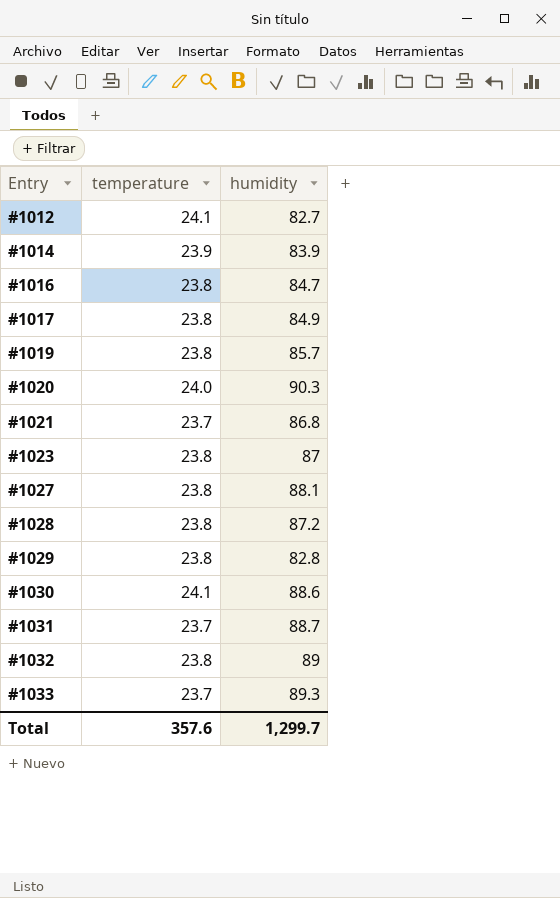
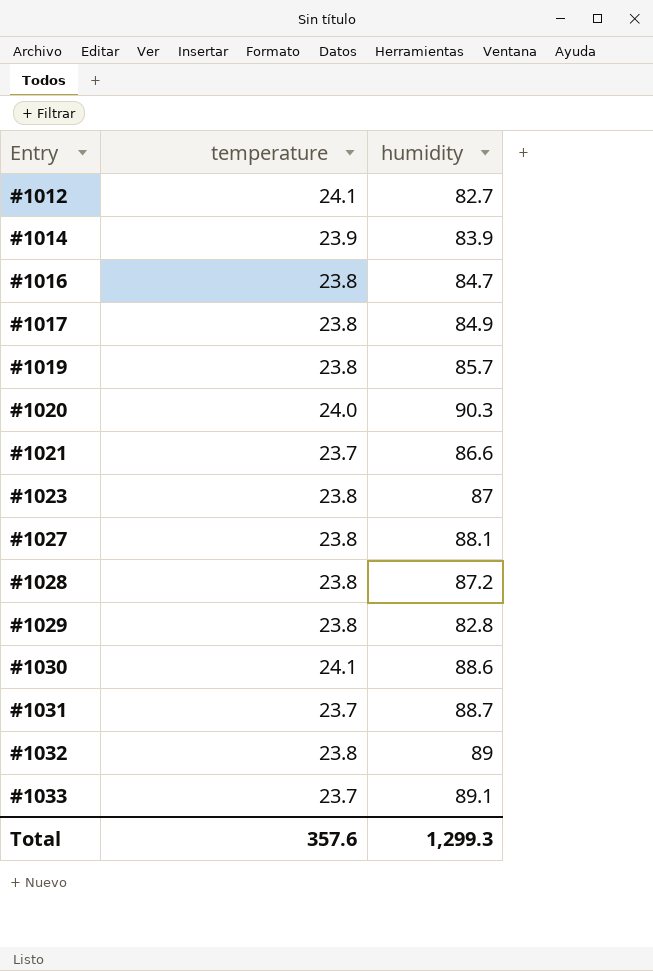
#1021 | humidity: 86.8 -> 86.6
#1033 | humidity: 89.3 -> 89.1
Total | humidity: 1,299.7 -> 1,299.3

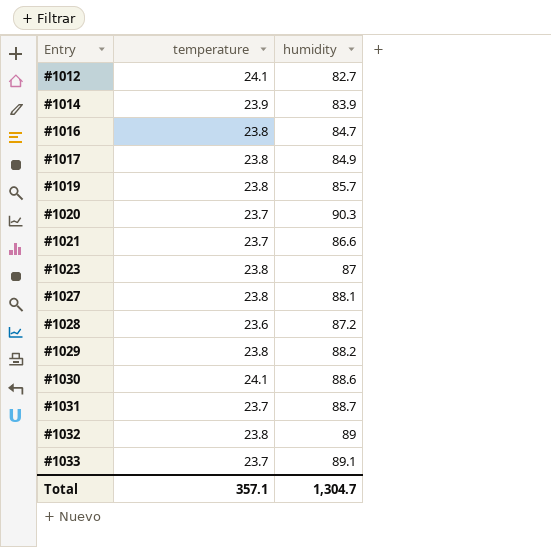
#1020 | temperature: 24.0 -> 23.7
#1028 | temperature: 23.8 -> 23.6
#1029 | humidity: 82.8 -> 88.2
Total | temperature: 357.6 -> 357.1
Total | humidity: 1,299.3 -> 1,304.7

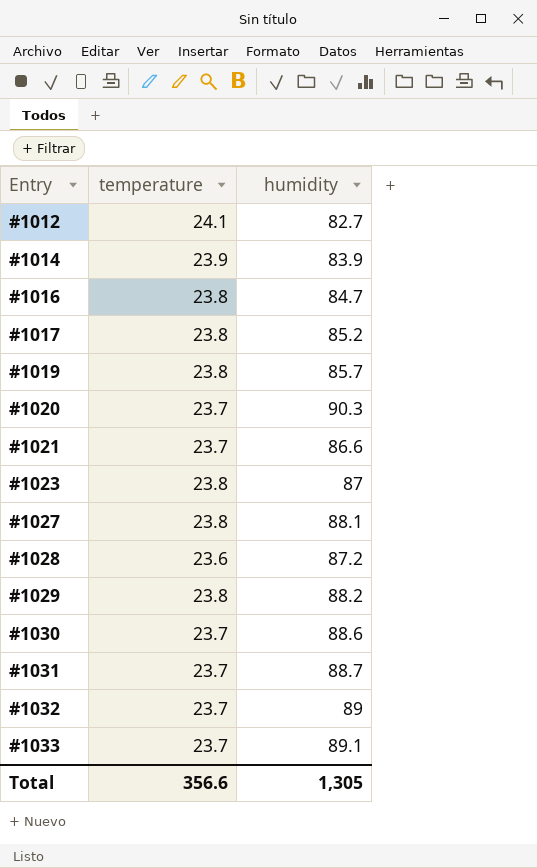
#1017 | humidity: 84.9 -> 85.2
#1030 | temperature: 24.1 -> 23.7
#1032 | temperature: 23.8 -> 23.7
Total | temperature: 357.1 -> 356.6
Total | humidity: 1,304.7 -> 1,305

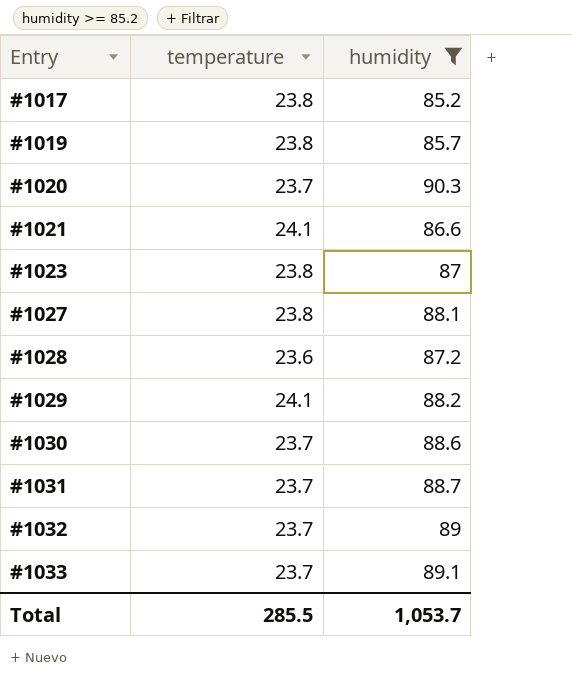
filter: none -> humidity >= 85.2
#1021 | temperature: 23.7 -> 24.1
#1029 | temperature: 23.8 -> 24.1
Total | temperature: 356.6 -> 285.5
Total | humidity: 1,305 -> 1,053.7

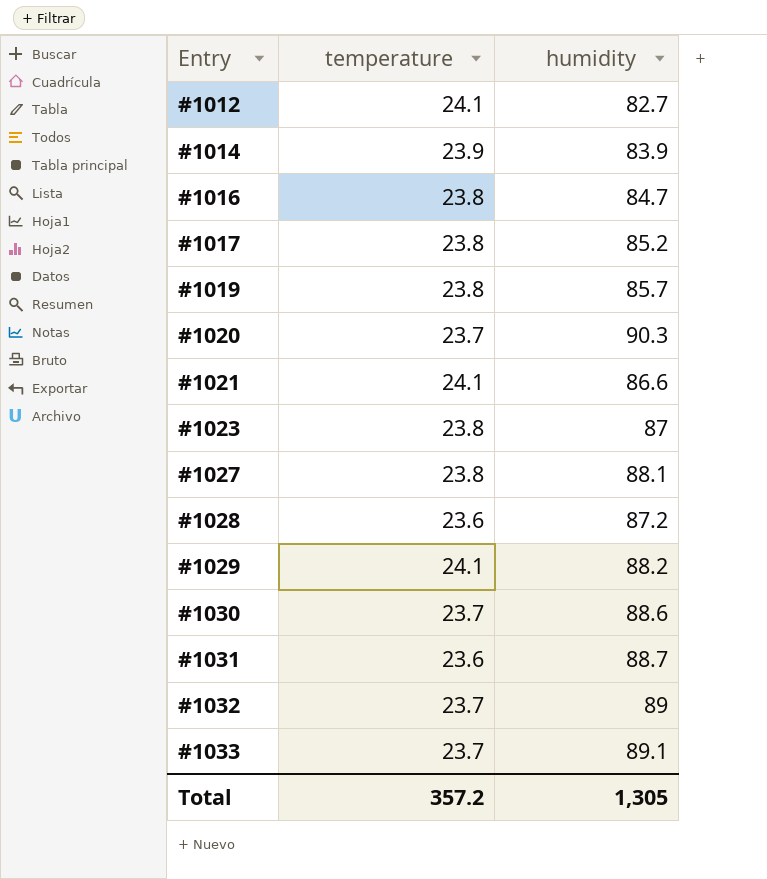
filter: humidity >= 85.2 -> none
#1031 | temperature: 23.7 -> 23.6
Total | temperature: 285.5 -> 357.2
Total | humidity: 1,053.7 -> 1,305

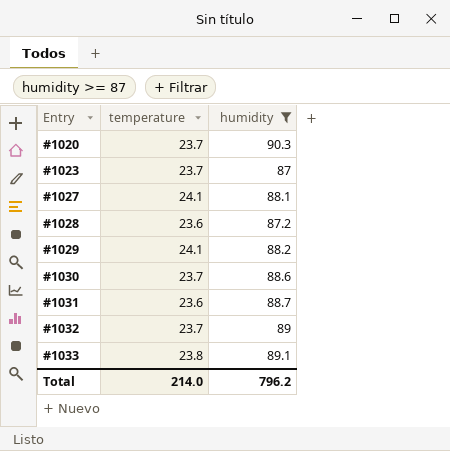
filter: none -> humidity >= 87
#1023 | temperature: 23.8 -> 23.7
#1027 | temperature: 23.8 -> 24.1
#1033 | temperature: 23.7 -> 23.8
Total | temperature: 357.2 -> 214.0
Total | humidity: 1,305 -> 796.2

